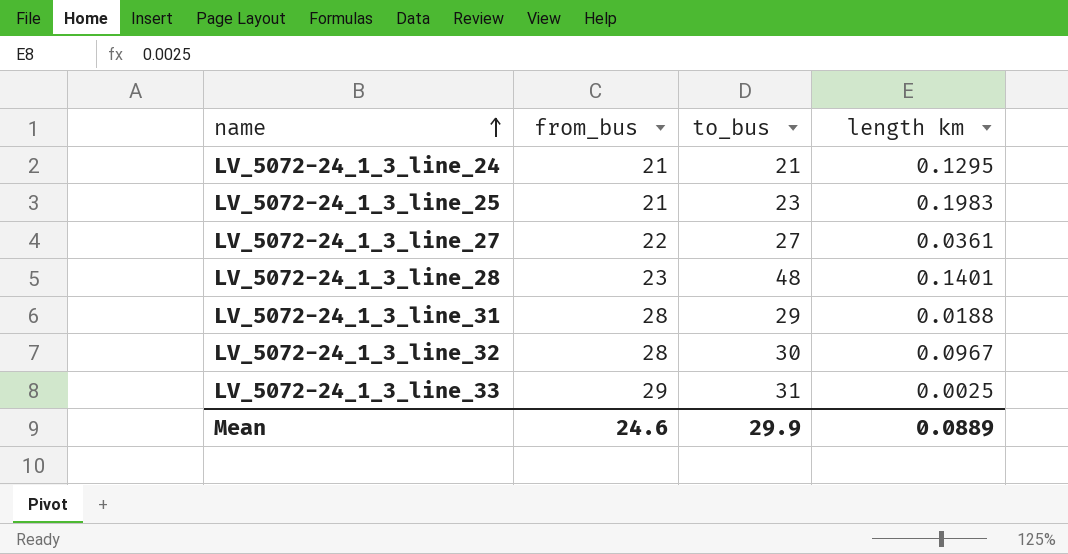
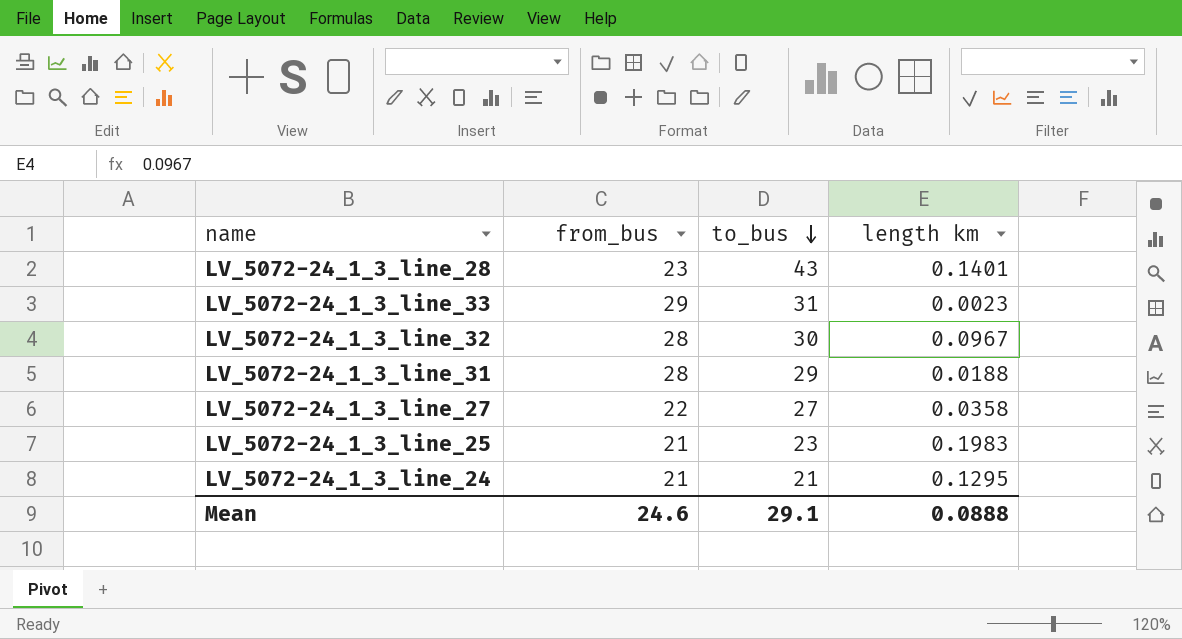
row order: name ascending -> to_bus descending
LV_5072-24_1_3_line_28 | to_bus: 48 -> 43
LV_5072-24_1_3_line_33 | length km: 0.0025 -> 0.0023
LV_5072-24_1_3_line_27 | length km: 0.0361 -> 0.0358
Mean | to_bus: 29.9 -> 29.1
Mean | length km: 0.0889 -> 0.0888

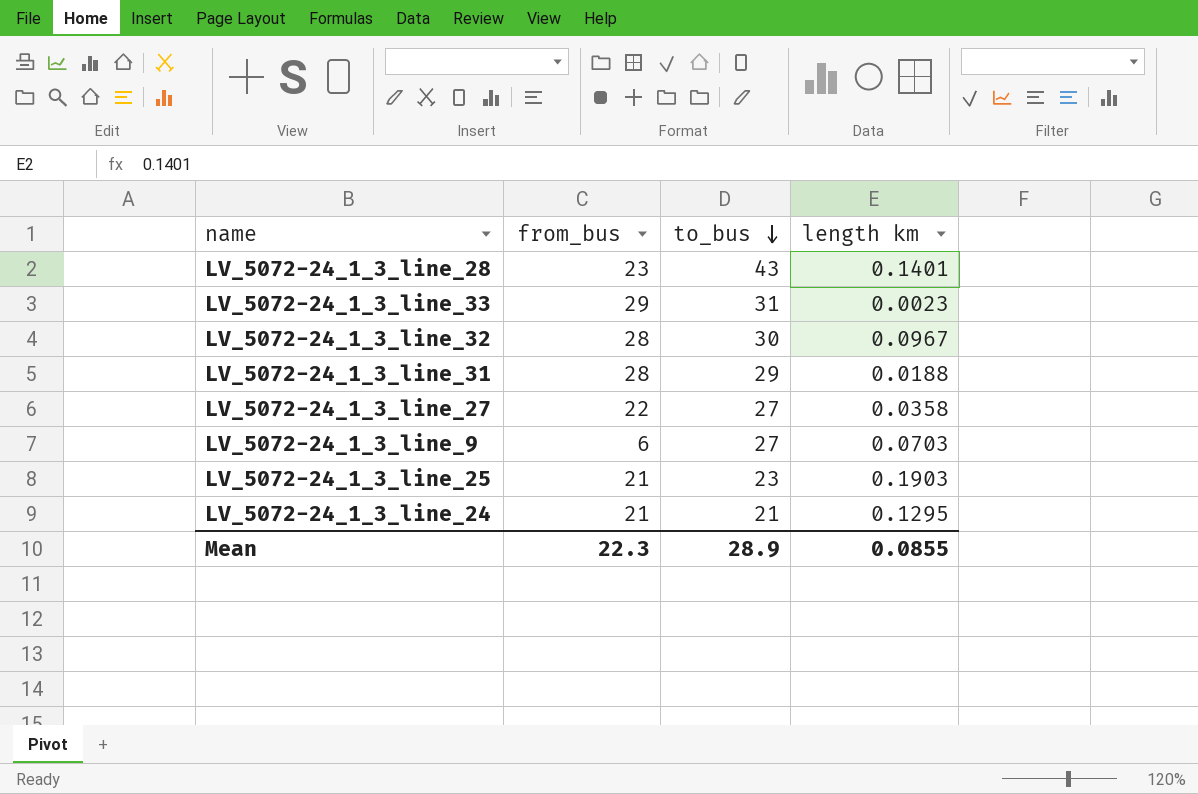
row LV_5072-24_1_3_line_9: none -> 6 | 27 | 0.0703
LV_5072-24_1_3_line_25 | length km: 0.1983 -> 0.1903
Mean | from_bus: 24.6 -> 22.3
Mean | to_bus: 29.1 -> 28.9
Mean | length km: 0.0888 -> 0.0855

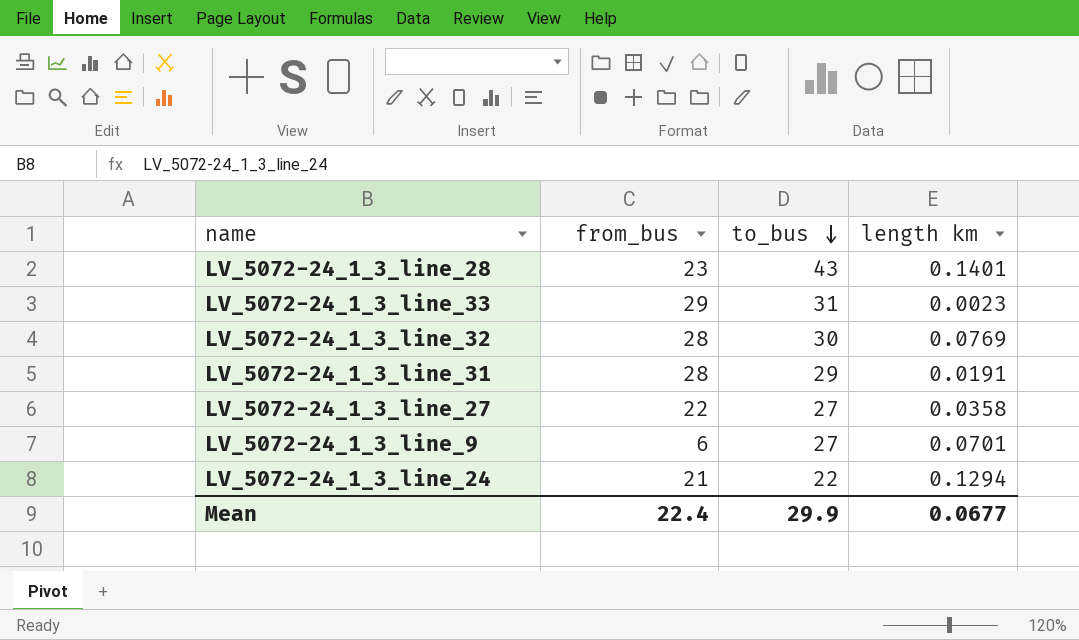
row LV_5072-24_1_3_line_25: 21 | 23 | 0.1903 -> none
LV_5072-24_1_3_line_32 | length km: 0.0967 -> 0.0769
LV_5072-24_1_3_line_31 | length km: 0.0188 -> 0.0191
LV_5072-24_1_3_line_9 | length km: 0.0703 -> 0.0701
LV_5072-24_1_3_line_24 | to_bus: 21 -> 22
LV_5072-24_1_3_line_24 | length km: 0.1295 -> 0.1294
Mean | from_bus: 22.3 -> 22.4
Mean | to_bus: 28.9 -> 29.9
Mean | length km: 0.0855 -> 0.0677

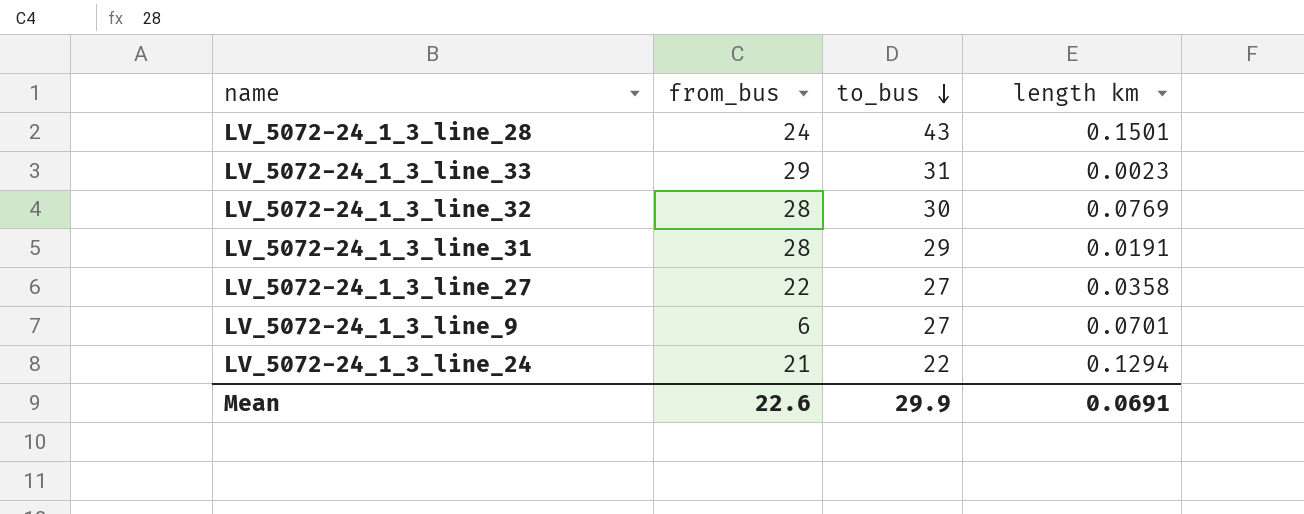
LV_5072-24_1_3_line_28 | from_bus: 23 -> 24
LV_5072-24_1_3_line_28 | length km: 0.1401 -> 0.1501
Mean | from_bus: 22.4 -> 22.6
Mean | length km: 0.0677 -> 0.0691

